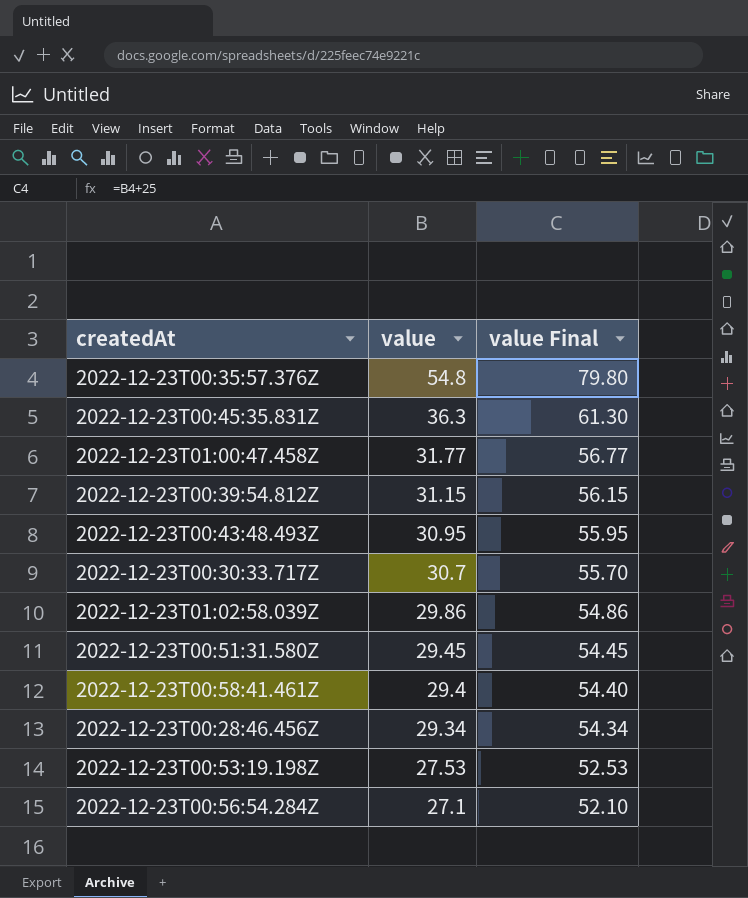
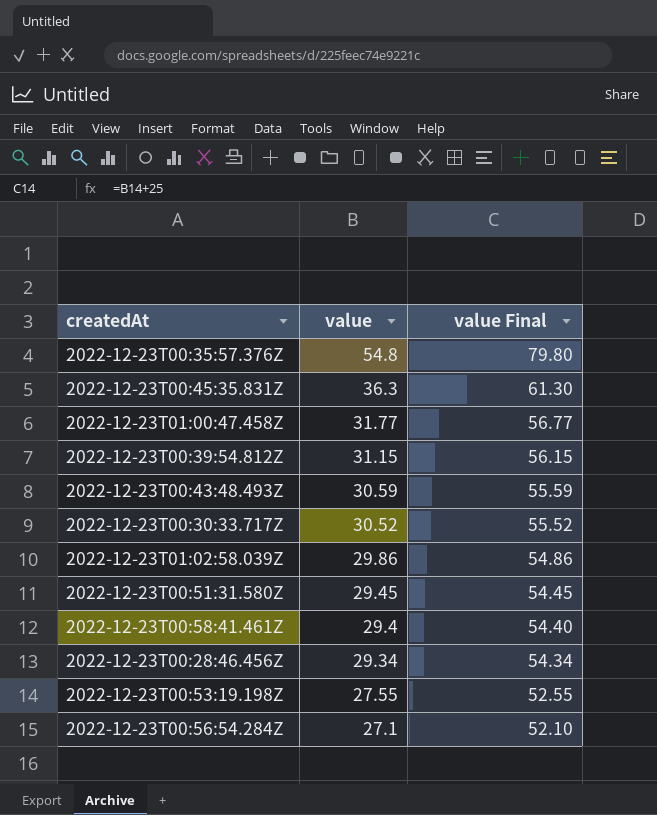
2022-12-23T00:43:48.493Z | value: 30.95 -> 30.59
2022-12-23T00:43:48.493Z | value Final: 55.95 -> 55.59
2022-12-23T00:30:33.717Z | value: 30.7 -> 30.52
2022-12-23T00:30:33.717Z | value Final: 55.70 -> 55.52
2022-12-23T00:53:19.198Z | value: 27.53 -> 27.55
2022-12-23T00:53:19.198Z | value Final: 52.53 -> 52.55

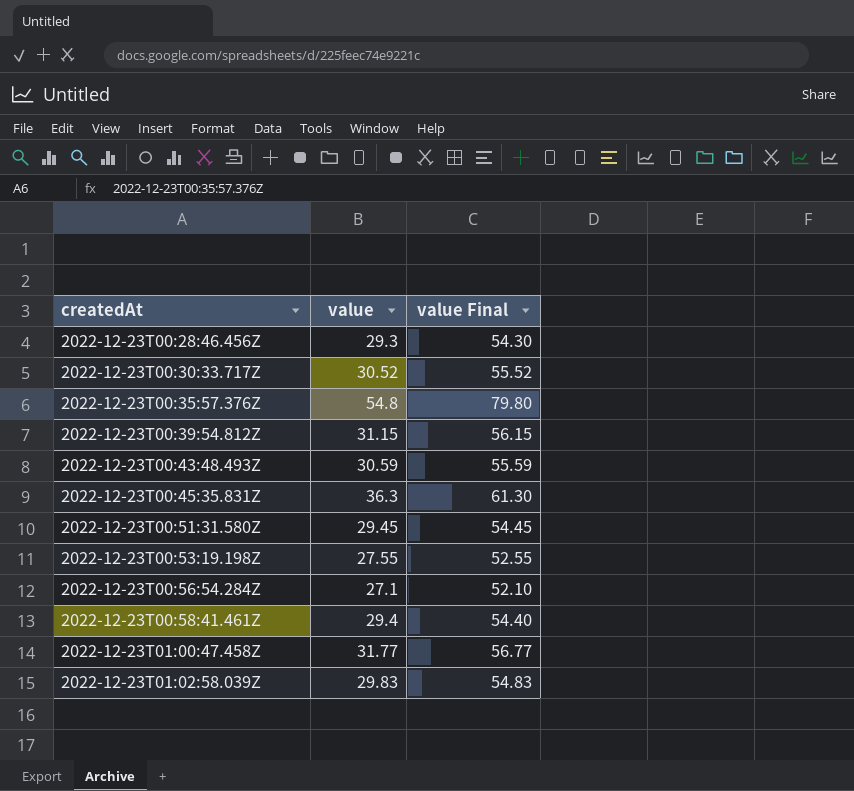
row order: value descending -> createdAt ascending
2022-12-23T00:28:46.456Z | value: 29.34 -> 29.3
2022-12-23T00:28:46.456Z | value Final: 54.34 -> 54.30
2022-12-23T01:02:58.039Z | value: 29.86 -> 29.83
2022-12-23T01:02:58.039Z | value Final: 54.86 -> 54.83

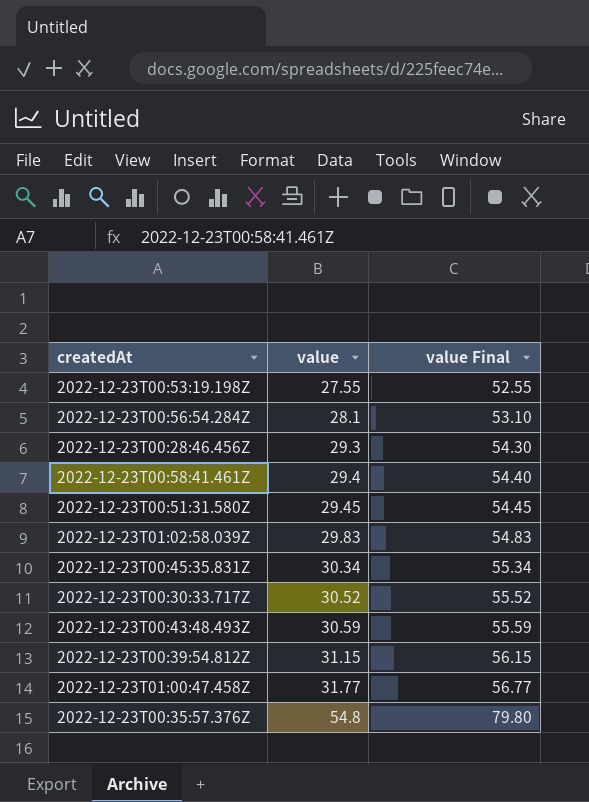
row order: createdAt ascending -> value ascending
2022-12-23T00:56:54.284Z | value: 27.1 -> 28.1
2022-12-23T00:56:54.284Z | value Final: 52.10 -> 53.10
2022-12-23T00:45:35.831Z | value: 36.3 -> 30.34
2022-12-23T00:45:35.831Z | value Final: 61.30 -> 55.34

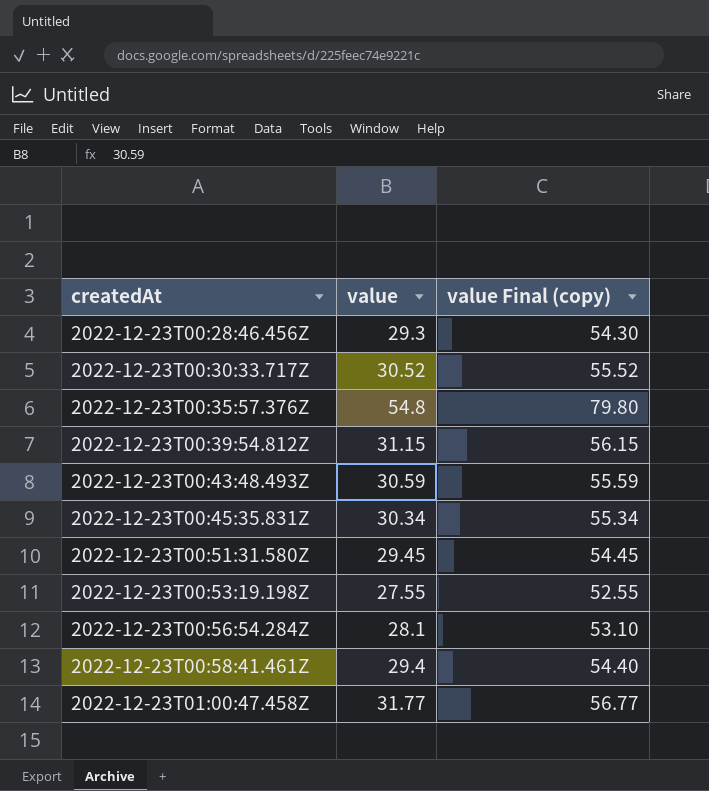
row order: value ascending -> createdAt ascending
column name: value Final -> value Final (copy)
row 2022-12-23T01:02:58.039Z: 29.83 | 54.83 -> none

